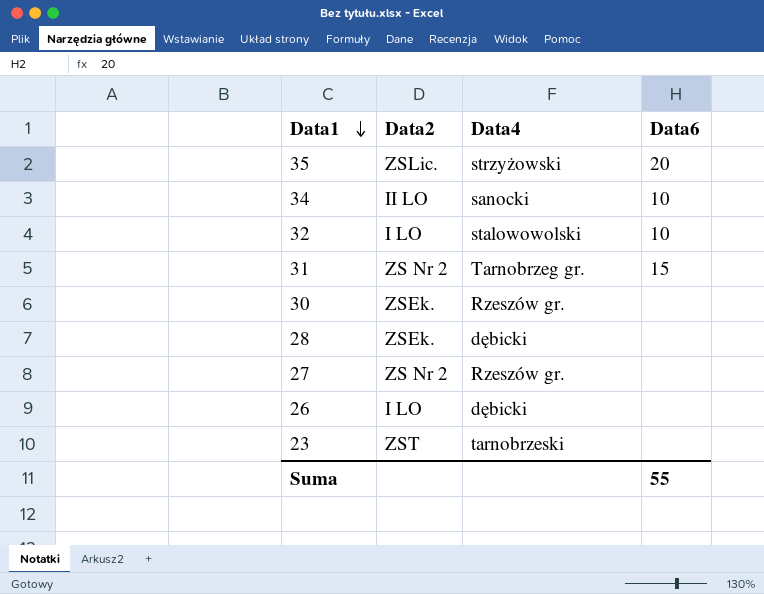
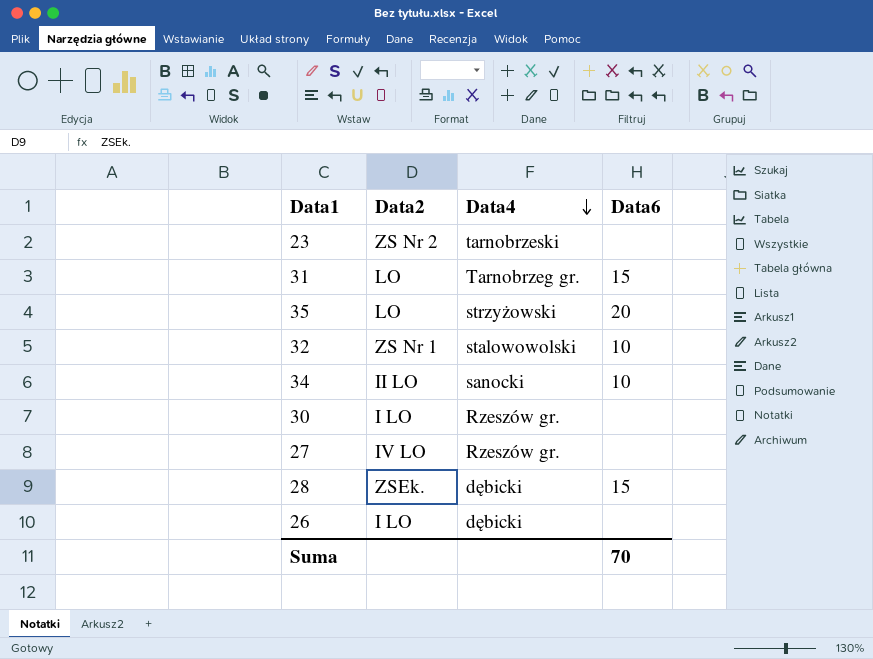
row order: Data1 descending -> Data4 descending
23 | Data2: ZST -> ZS Nr 2
31 | Data2: ZS Nr 2 -> LO
35 | Data2: ZSLic. -> LO
32 | Data2: I LO -> ZS Nr 1
30 | Data2: ZSEk. -> I LO
27 | Data2: ZS Nr 2 -> IV LO
28 | Data6: none -> 15
Suma | Data6: 55 -> 70

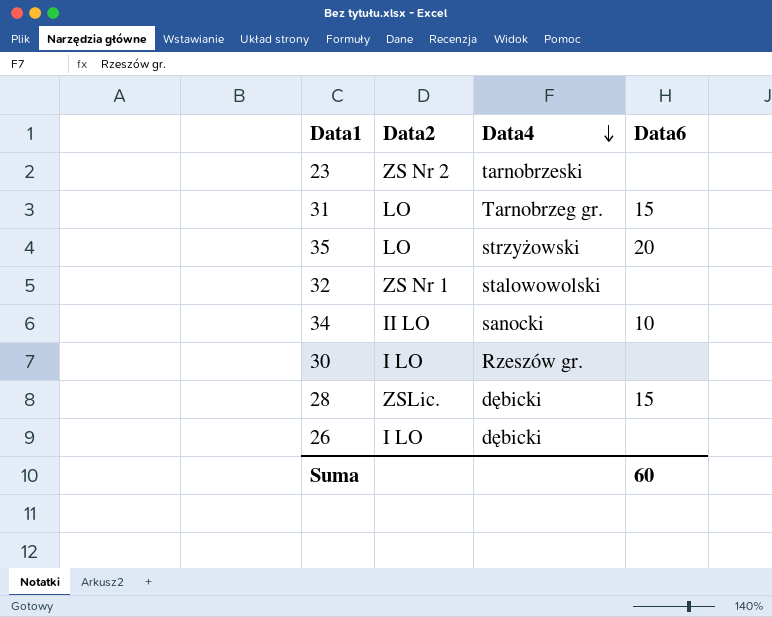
row 27: IV LO | Rzeszów gr. | none -> none
32 | Data6: 10 -> none
28 | Data2: ZSEk. -> ZSLic.
Suma | Data6: 70 -> 60

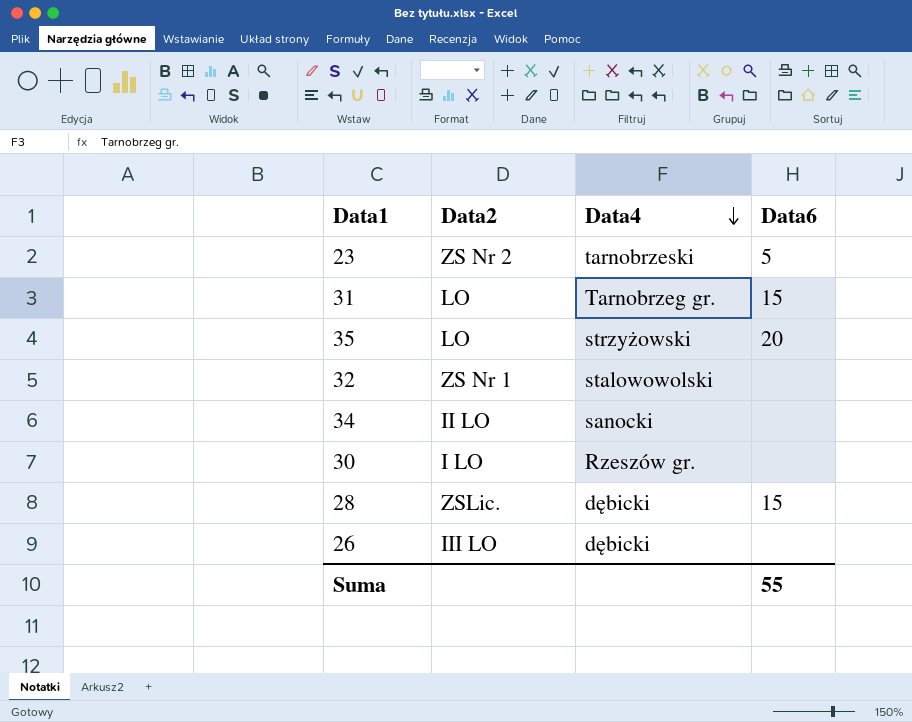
23 | Data6: none -> 5
34 | Data6: 10 -> none
26 | Data2: I LO -> III LO
Suma | Data6: 60 -> 55

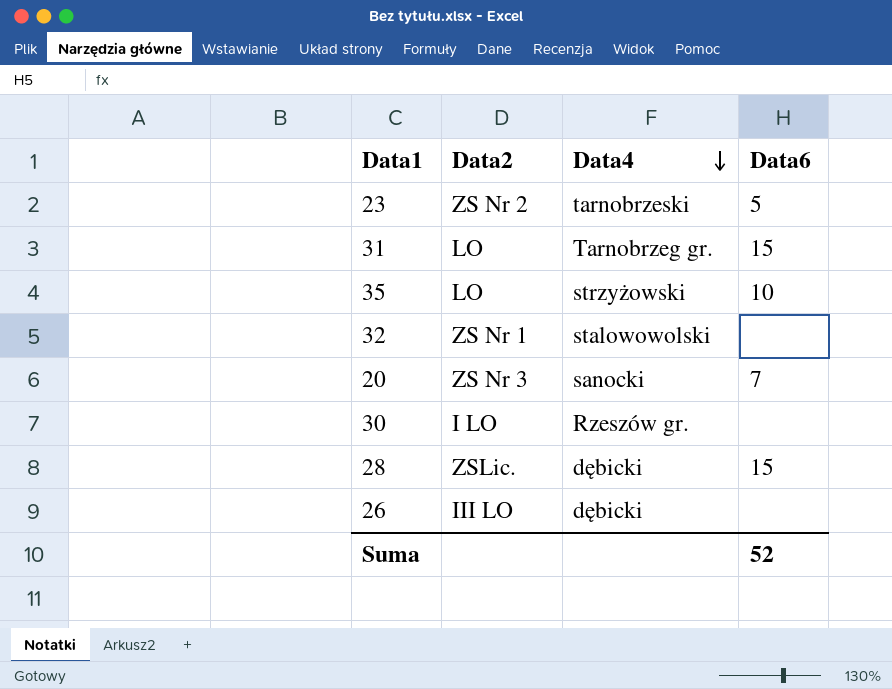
row 34: II LO | sanocki | none -> none
35 | Data6: 20 -> 10
row 20: none -> ZS Nr 3 | sanocki | 7
Suma | Data6: 55 -> 52

